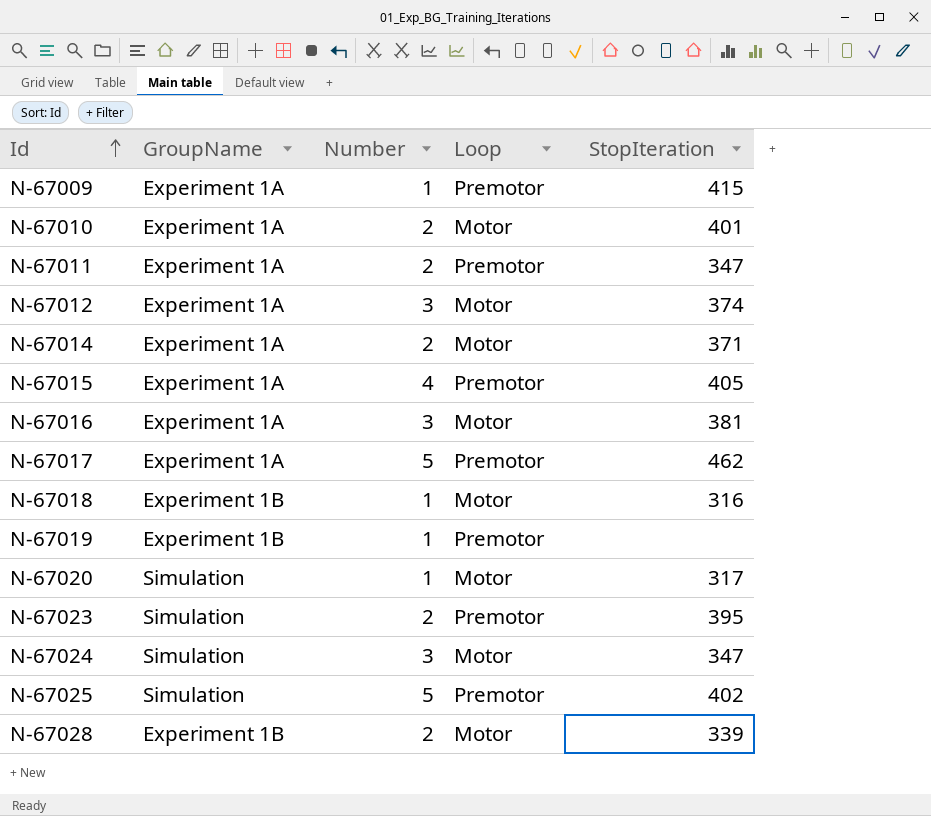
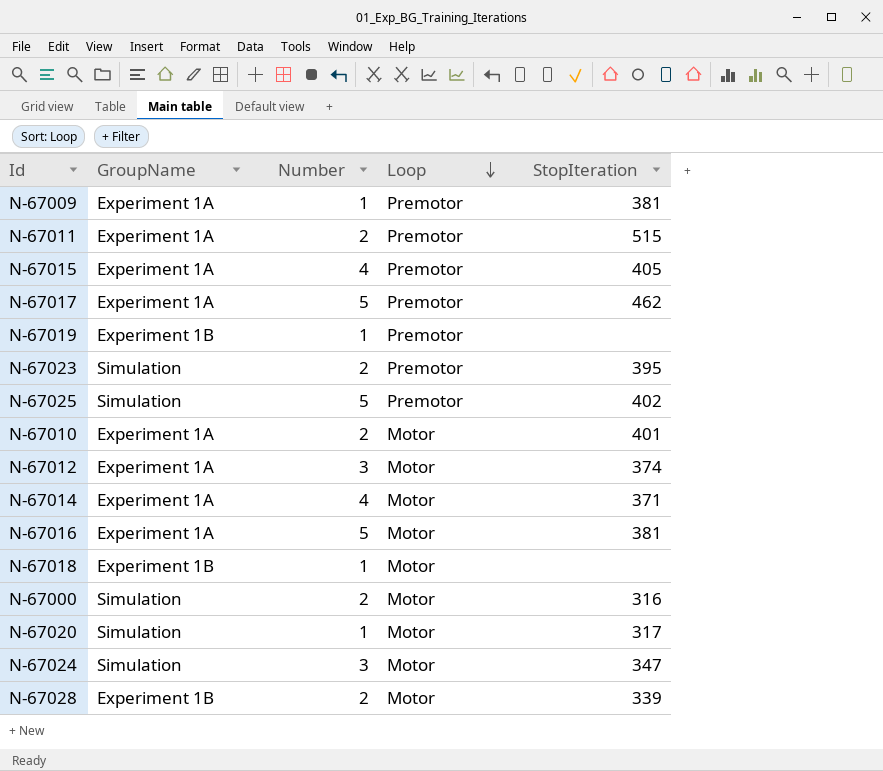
row order: Id ascending -> Loop descending
N-67009 | StopIteration: 415 -> 381
N-67011 | StopIteration: 347 -> 515
N-67014 | Number: 2 -> 4
N-67016 | Number: 3 -> 5
N-67018 | StopIteration: 316 -> none
row N-67000: none -> Simulation | 2 | Motor | 316

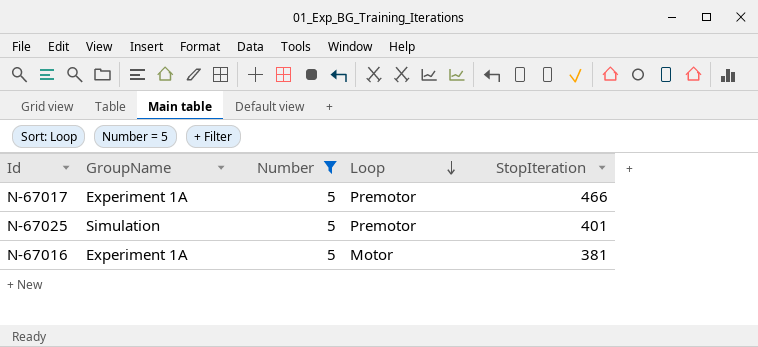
filter: none -> Number = 5
N-67017 | StopIteration: 462 -> 466
N-67025 | StopIteration: 402 -> 401

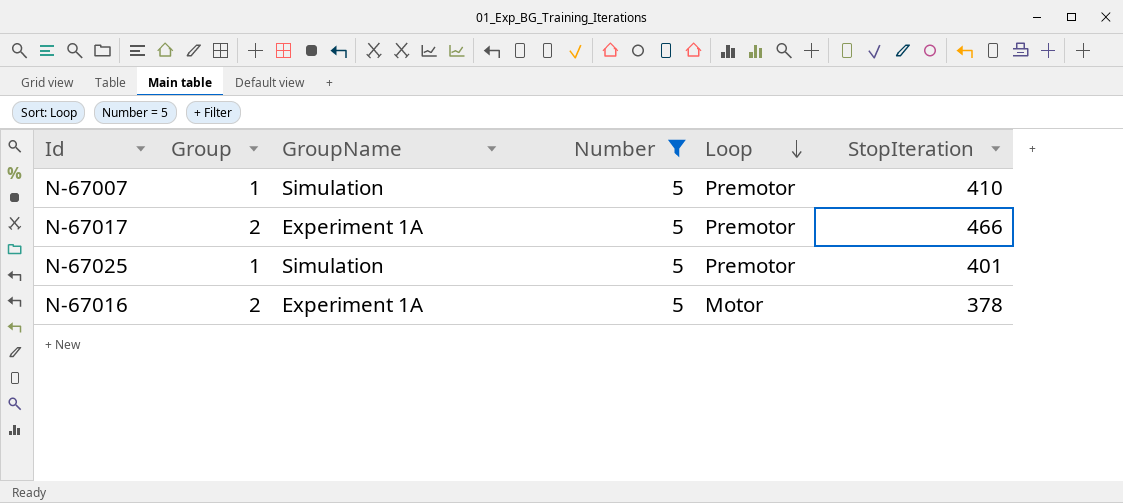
column Group | position: none -> 2
row N-67007: none -> 1 | Simulation | 5 | Premotor | 410
N-67016 | StopIteration: 381 -> 378

